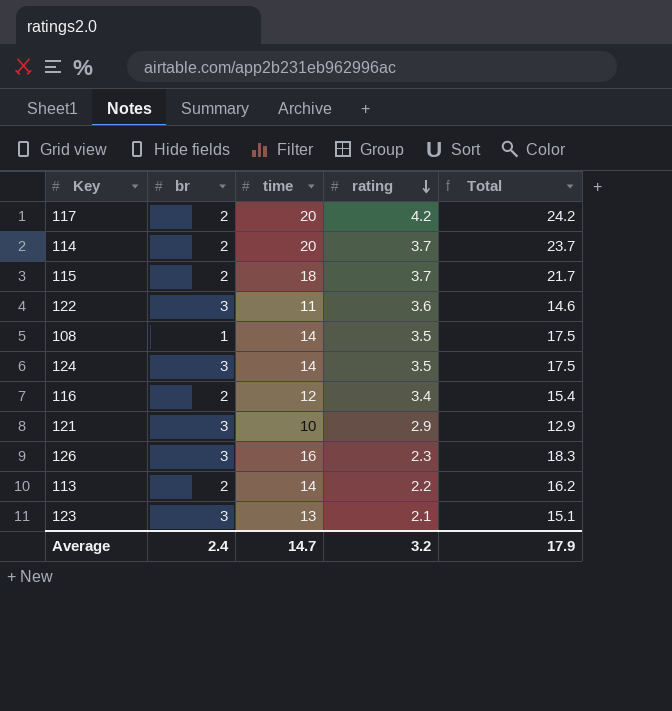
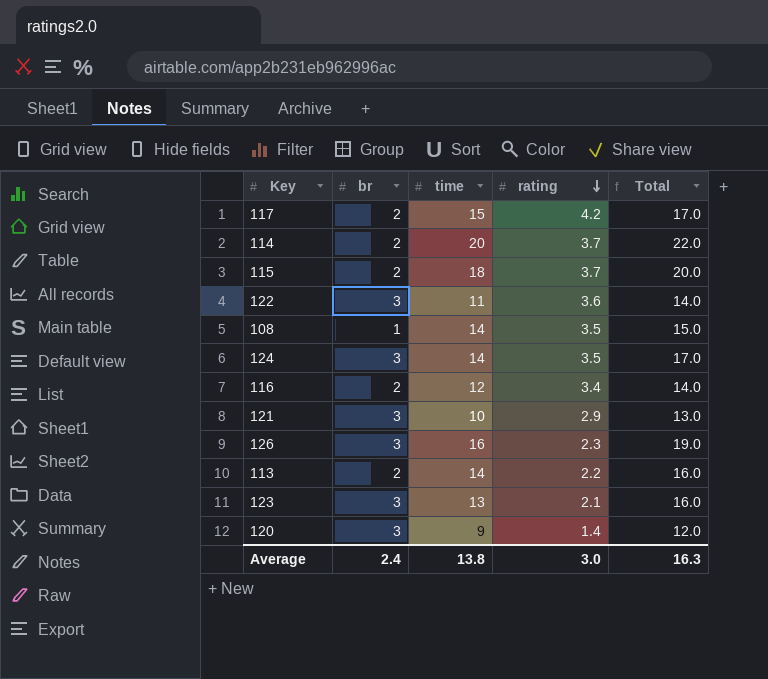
column Total | formula: [time] + [rating] -> [br] + [time]
117 | time: 20 -> 15
row 120: none -> 3 | 9 | 1.4 | 12.0
Average | time: 14.7 -> 13.8
Average | rating: 3.2 -> 3.0
Average | Total: 17.9 -> 16.3

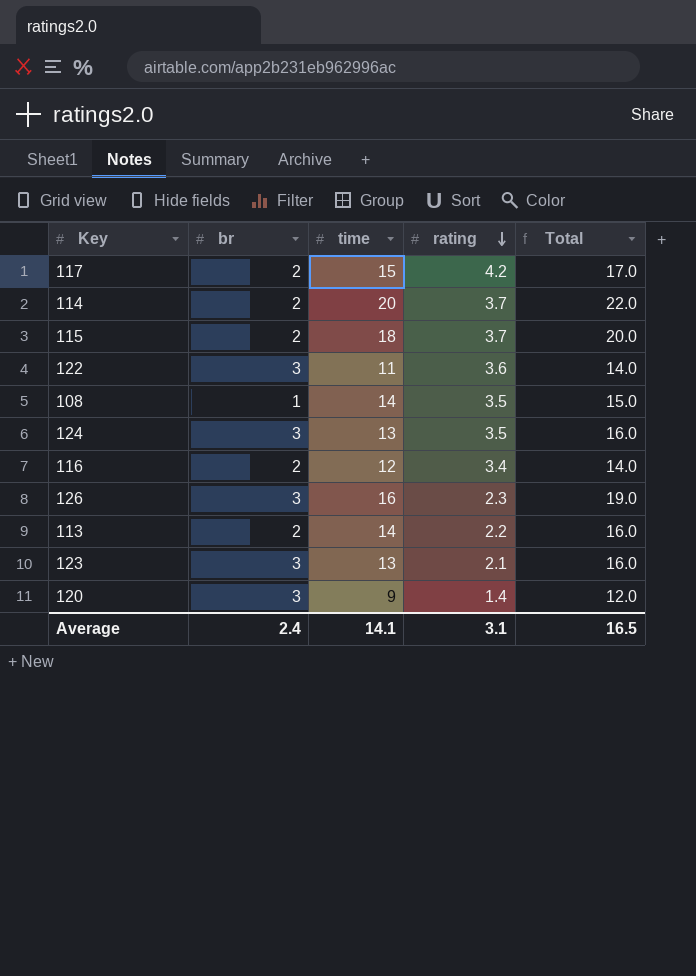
row 121: 3 | 10 | 2.9 | 13.0 -> none
124 | time: 14 -> 13
124 | Total: 17.0 -> 16.0
Average | time: 13.8 -> 14.1
Average | rating: 3.0 -> 3.1
Average | Total: 16.3 -> 16.5

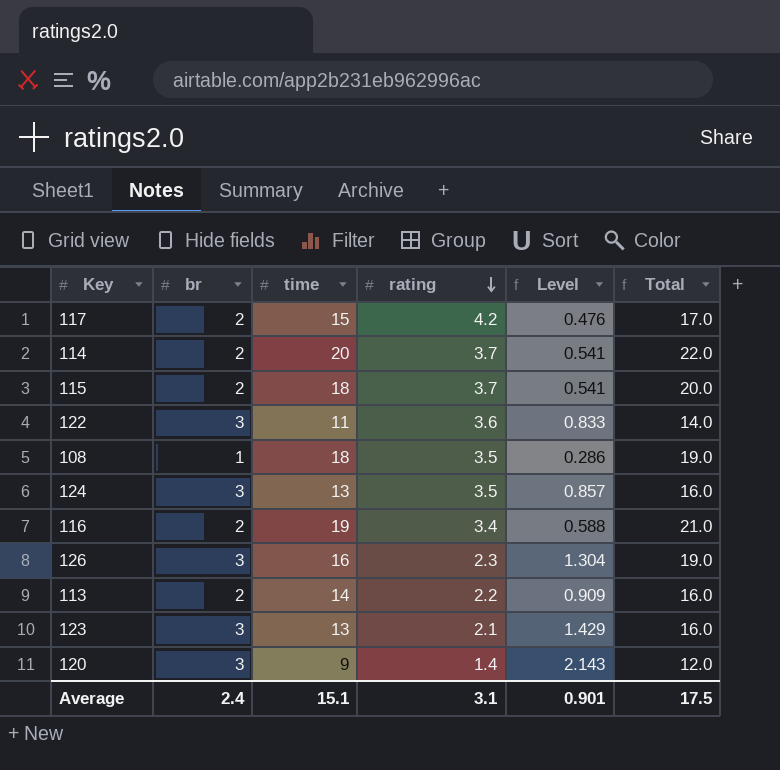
column Level | formula: none -> [br] / [rating]
108 | time: 14 -> 18
108 | Total: 15.0 -> 19.0
116 | time: 12 -> 19
116 | Total: 14.0 -> 21.0
Average | time: 14.1 -> 15.1
Average | Total: 16.5 -> 17.5

